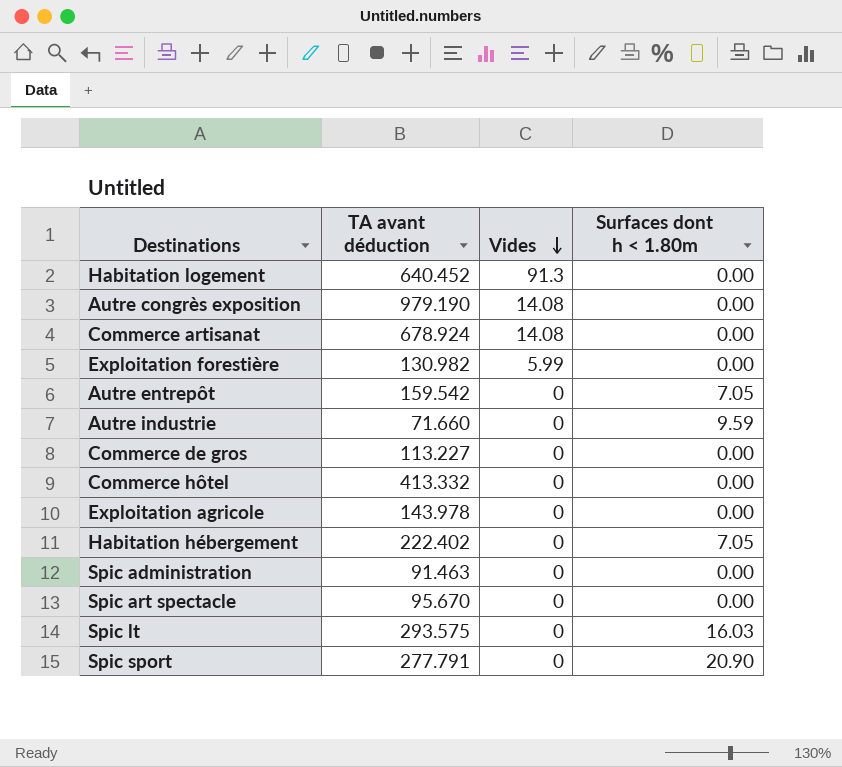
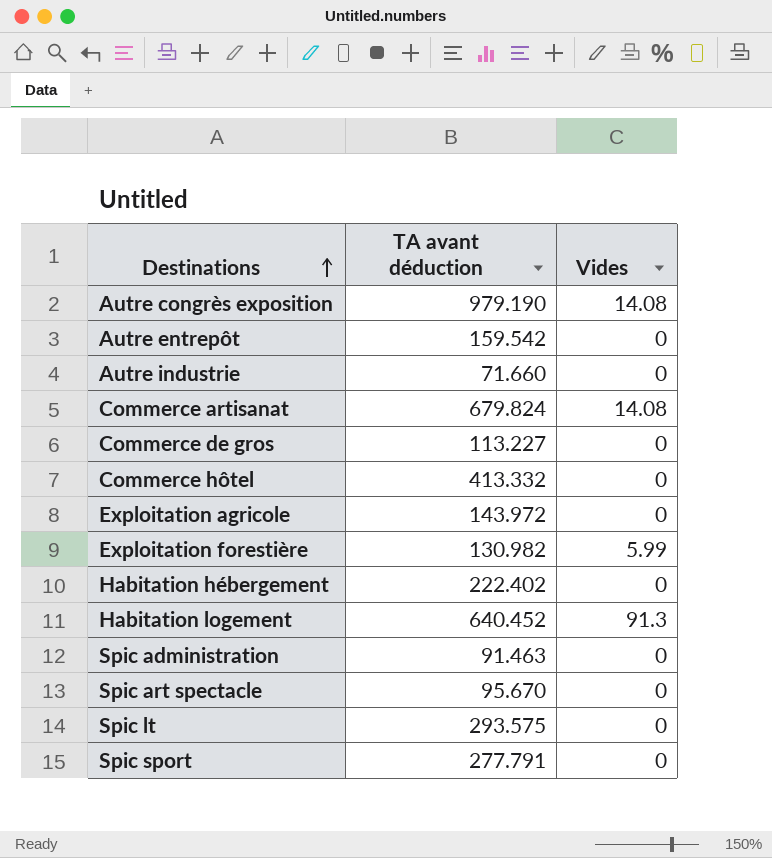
row order: Vides descending -> Destinations ascending
column Surfaces dont h < 1.80m | position: 4 -> none
Commerce artisanat | TA avant déduction: 678.924 -> 679.824
Exploitation agricole | TA avant déduction: 143.978 -> 143.972

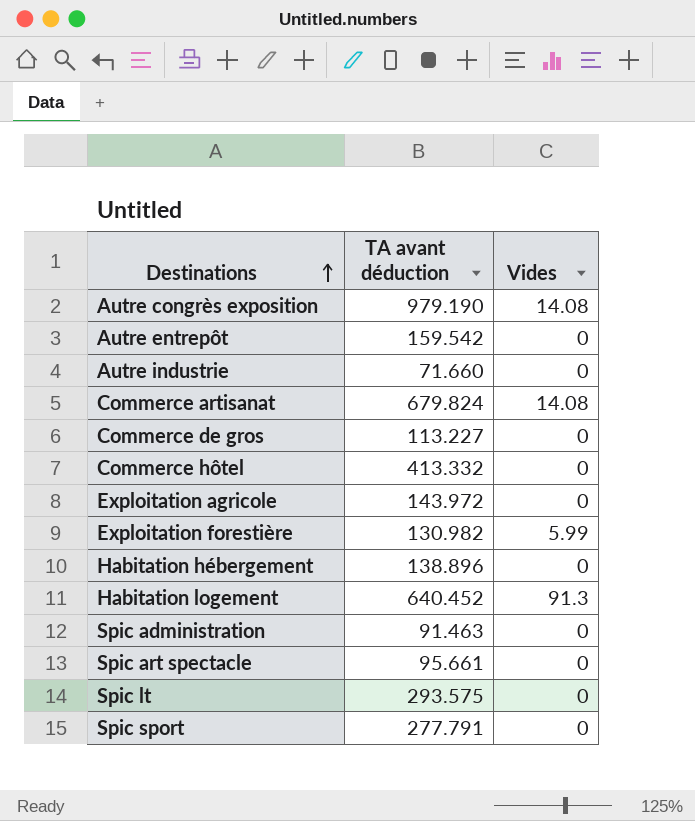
Habitation hébergement | TA avant déduction: 222.402 -> 138.896
Spic art spectacle | TA avant déduction: 95.670 -> 95.661

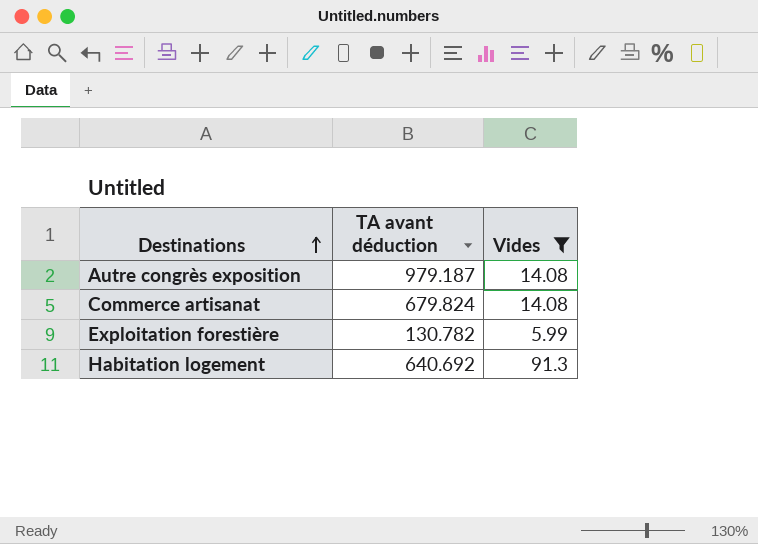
filter: none -> Vides != 0
Autre congrès exposition | TA avant déduction: 979.190 -> 979.187
Exploitation forestière | TA avant déduction: 130.982 -> 130.782
Habitation logement | TA avant déduction: 640.452 -> 640.692

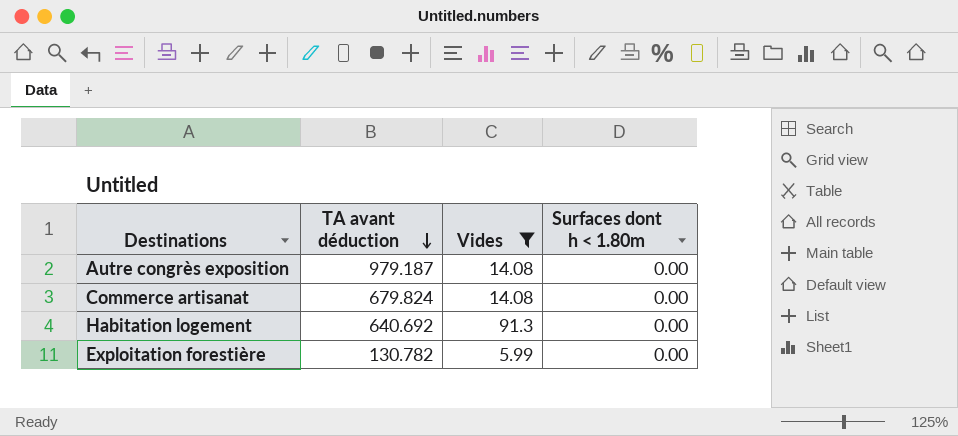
row order: Destinations ascending -> TA avant déduction descending
column Surfaces dont h < 1.80m | position: none -> 4

